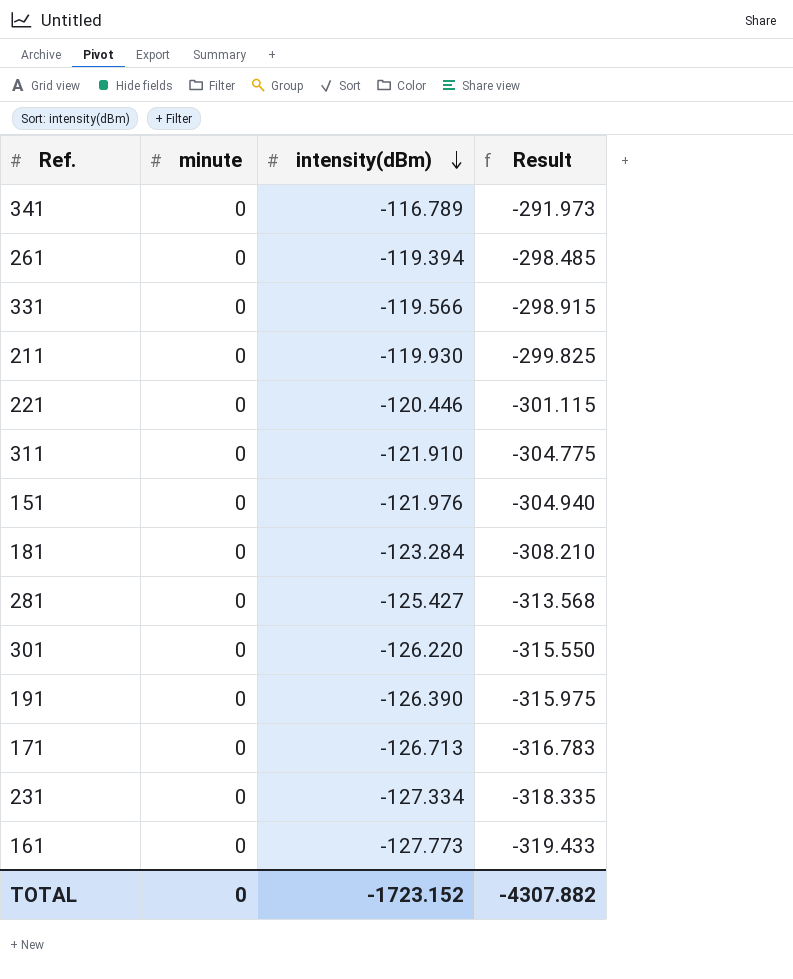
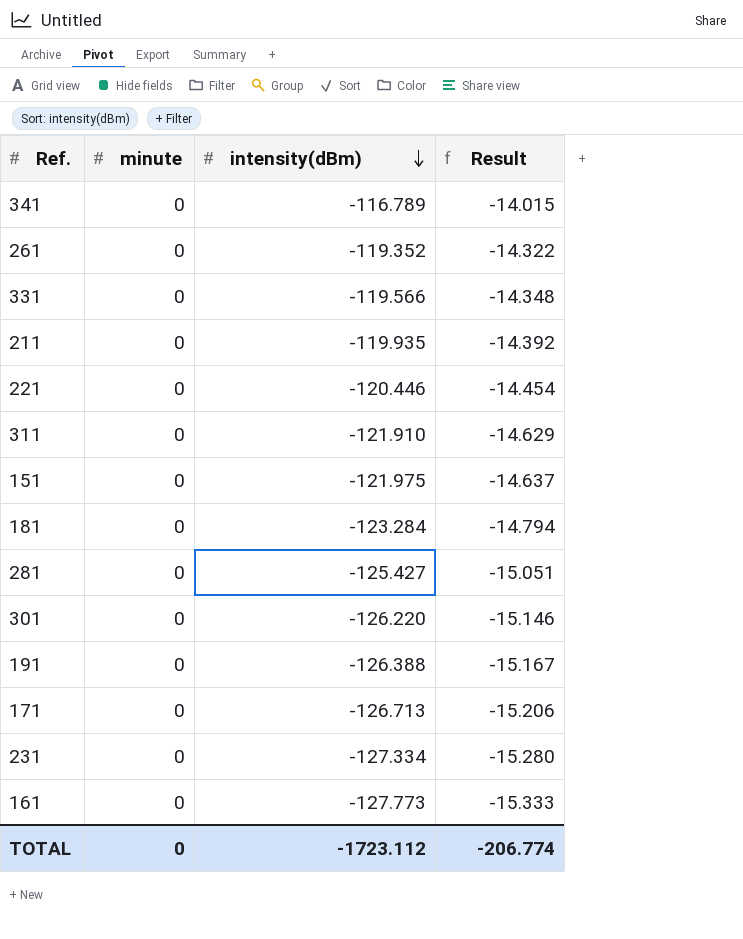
column Result | formula: [intensity(dBm)] * 2.5 -> [intensity(dBm)] * 0.12
261 | intensity(dBm): -119.394 -> -119.352
211 | intensity(dBm): -119.930 -> -119.935
151 | intensity(dBm): -121.976 -> -121.975
191 | intensity(dBm): -126.390 -> -126.388
TOTAL | intensity(dBm): -1723.152 -> -1723.112
TOTAL | Result: -4307.882 -> -206.774

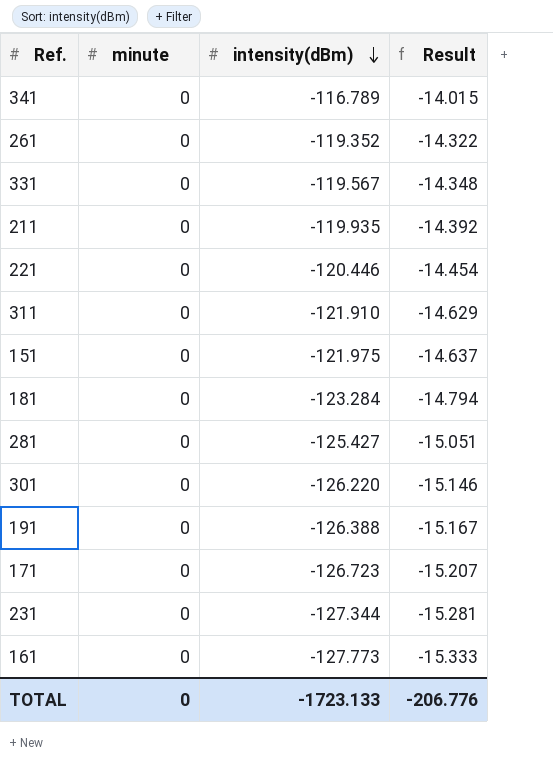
331 | intensity(dBm): -119.566 -> -119.567
171 | intensity(dBm): -126.713 -> -126.723
171 | Result: -15.206 -> -15.207
231 | intensity(dBm): -127.334 -> -127.344
231 | Result: -15.280 -> -15.281
TOTAL | intensity(dBm): -1723.112 -> -1723.133
TOTAL | Result: -206.774 -> -206.776

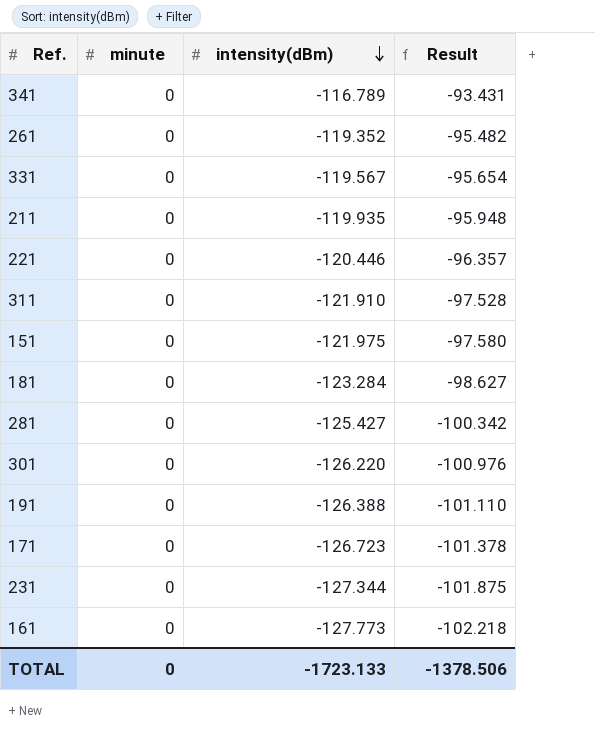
column Result | formula: [intensity(dBm)] * 0.12 -> [intensity(dBm)] * 0.8
TOTAL | Result: -206.776 -> -1378.506

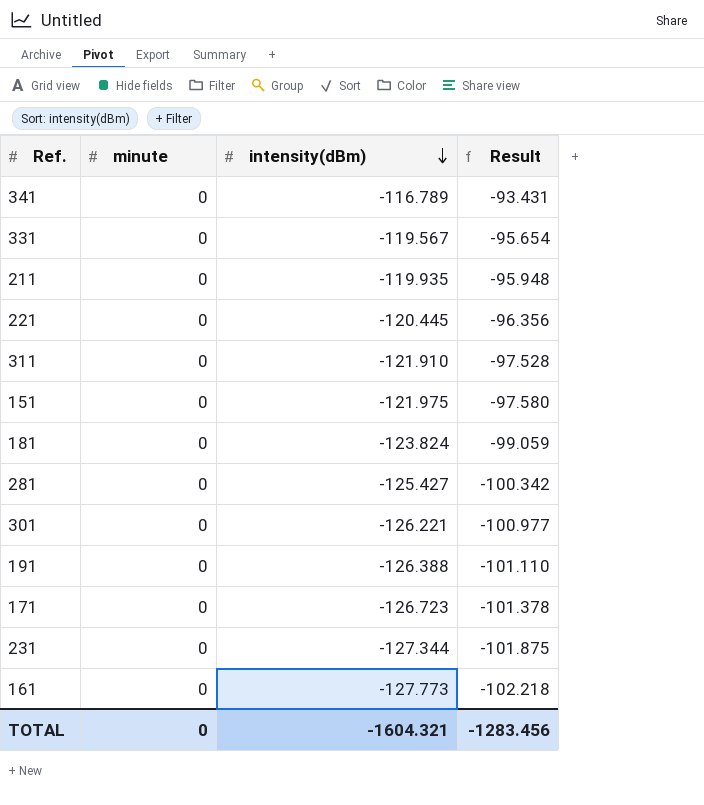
row 261: 0 | -119.352 | -95.482 -> none
221 | intensity(dBm): -120.446 -> -120.445
221 | Result: -96.357 -> -96.356
181 | intensity(dBm): -123.284 -> -123.824
181 | Result: -98.627 -> -99.059
301 | intensity(dBm): -126.220 -> -126.221
301 | Result: -100.976 -> -100.977
TOTAL | intensity(dBm): -1723.133 -> -1604.321
TOTAL | Result: -1378.506 -> -1283.456

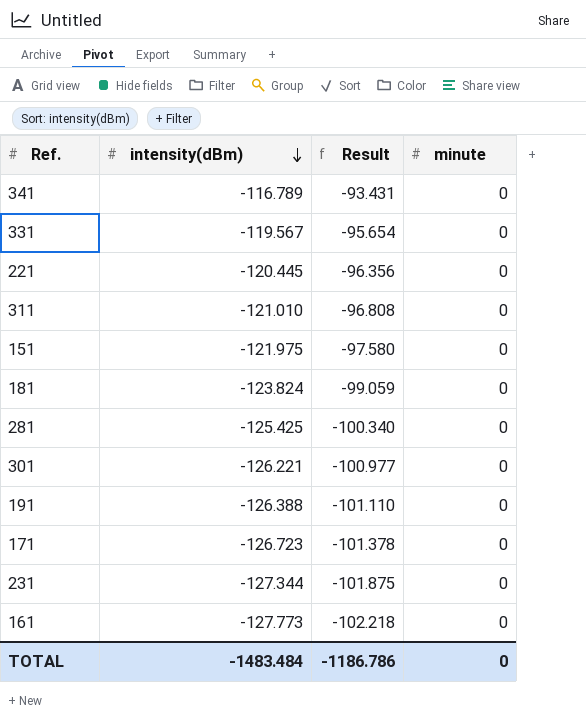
column minute | position: 2 -> 4
row 211: 0 | -119.935 | -95.948 -> none
311 | intensity(dBm): -121.910 -> -121.010
311 | Result: -97.528 -> -96.808
281 | intensity(dBm): -125.427 -> -125.425
281 | Result: -100.342 -> -100.340
TOTAL | intensity(dBm): -1604.321 -> -1483.484
TOTAL | Result: -1283.456 -> -1186.786

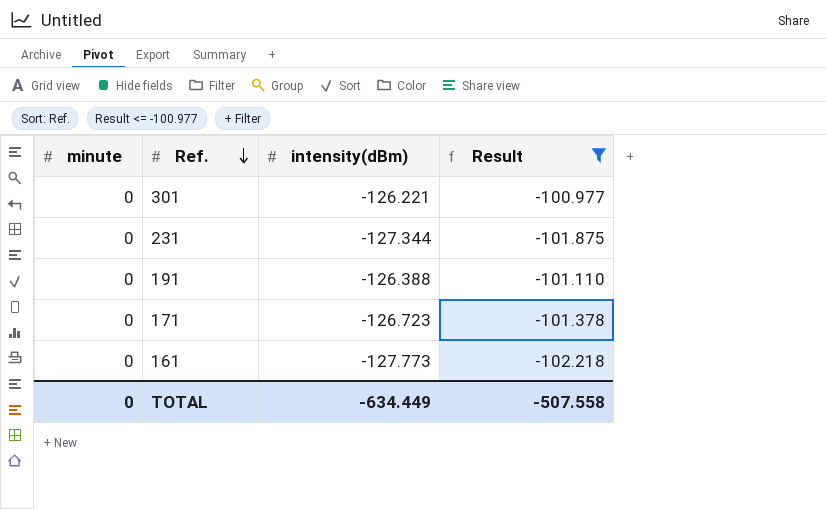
filter: none -> Result <= -100.977
row order: intensity(dBm) descending -> Ref. descending
column minute | position: 4 -> 1
TOTAL | intensity(dBm): -1483.484 -> -634.449
TOTAL | Result: -1186.786 -> -507.558

